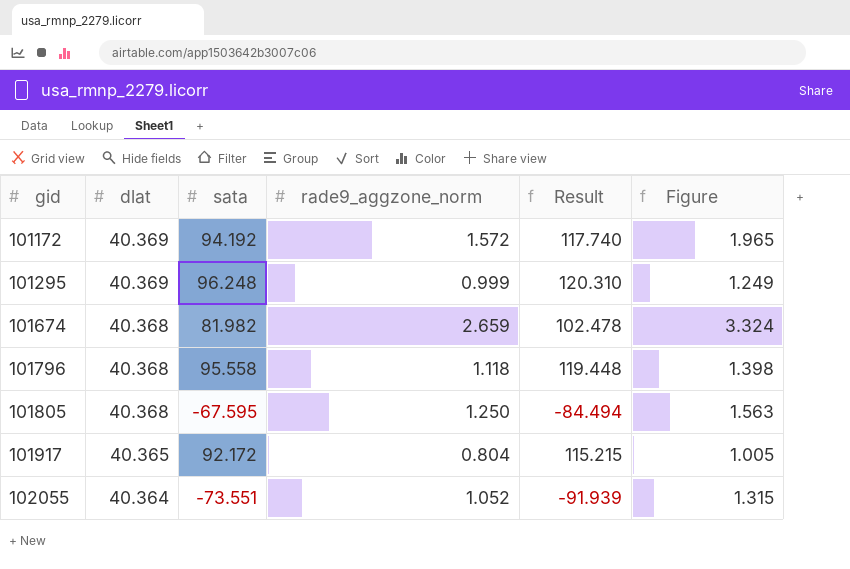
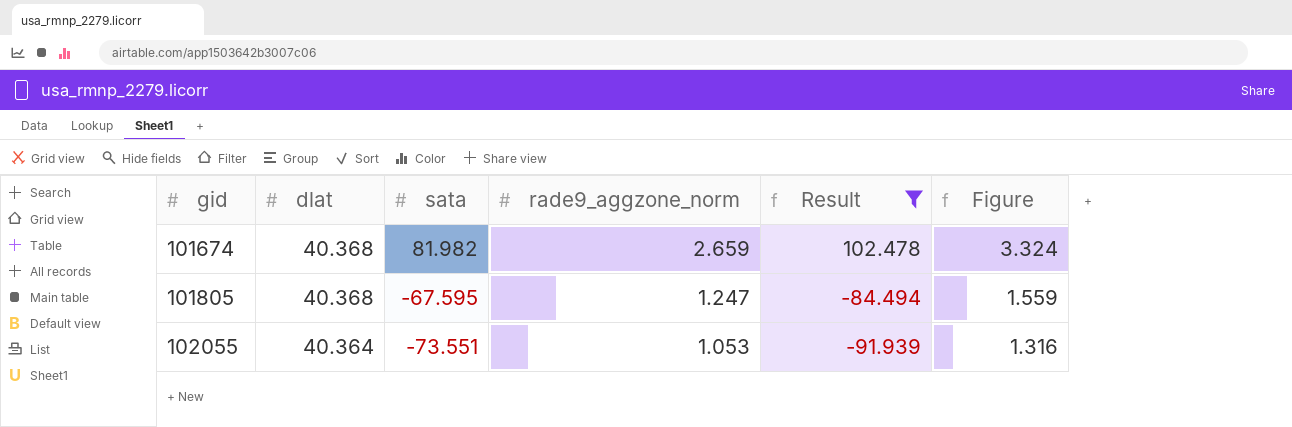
filter: none -> Result <= 102.478
101805 | rade9_aggzone_norm: 1.250 -> 1.247
101805 | Figure: 1.563 -> 1.559
102055 | rade9_aggzone_norm: 1.052 -> 1.053
102055 | Figure: 1.315 -> 1.316

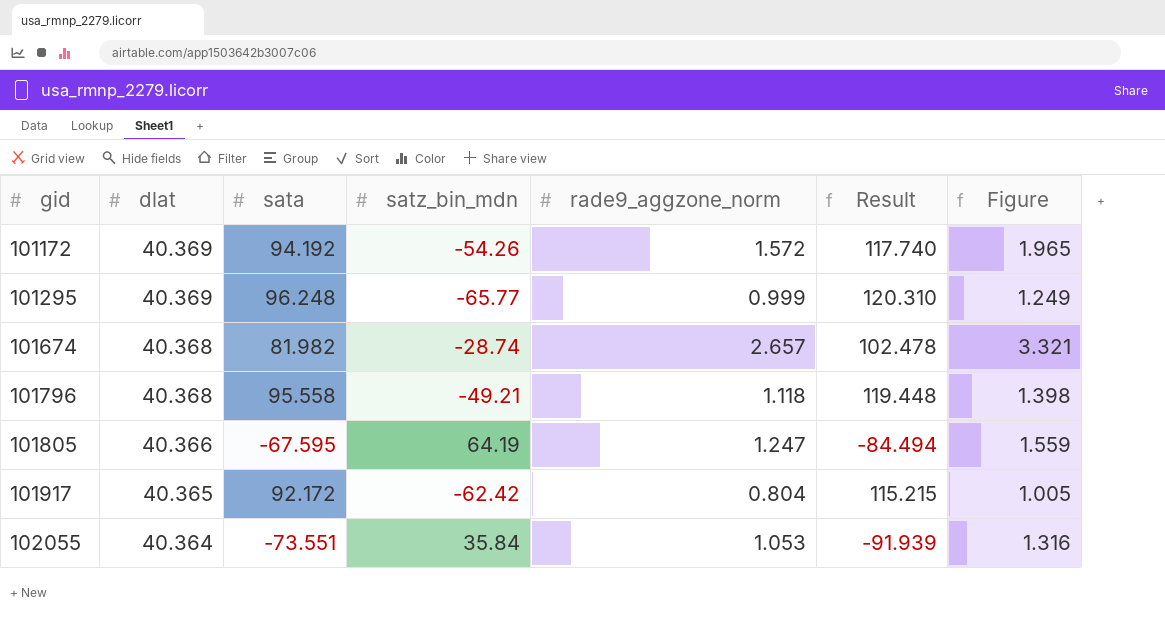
filter: Result <= 102.478 -> none
column satz_bin_mdn | position: none -> 4
101674 | rade9_aggzone_norm: 2.659 -> 2.657
101674 | Figure: 3.324 -> 3.321
101805 | dlat: 40.368 -> 40.366

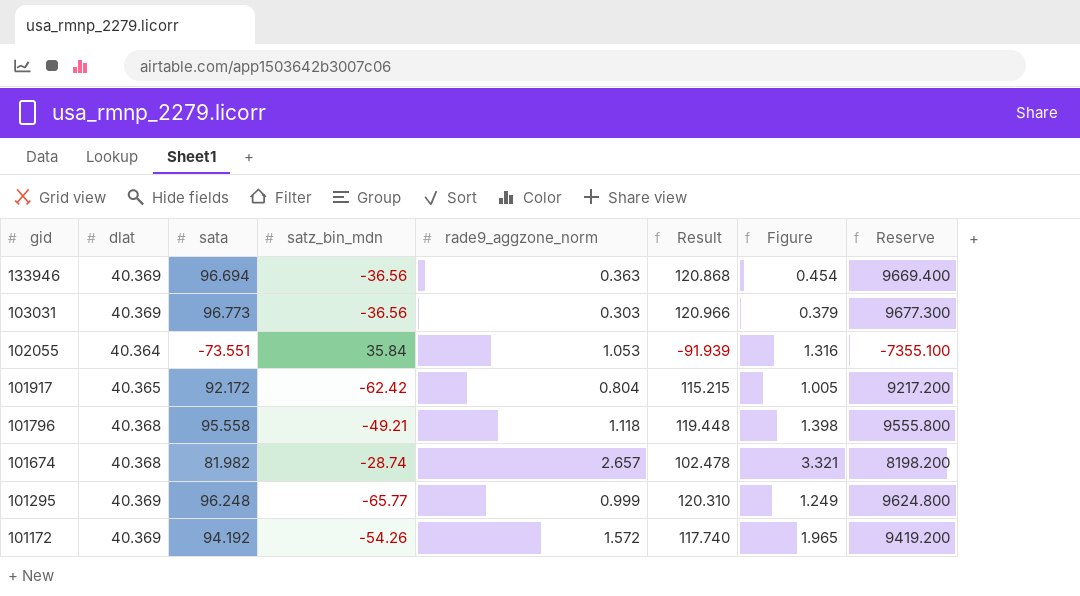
row order: gid ascending -> gid descending
column Reserve | formula: none -> [sata] * 100
row 101805: 40.366 | -67.595 | 64.19 | 1.247 | -84.494 | 1.559 -> none
row 133946: none -> 40.369 | 96.694 | -36.56 | 0.363 | 120.868 | 0.454 | 9669.400
row 103031: none -> 40.369 | 96.773 | -36.56 | 0.303 | 120.966 | 0.379 | 9677.300

